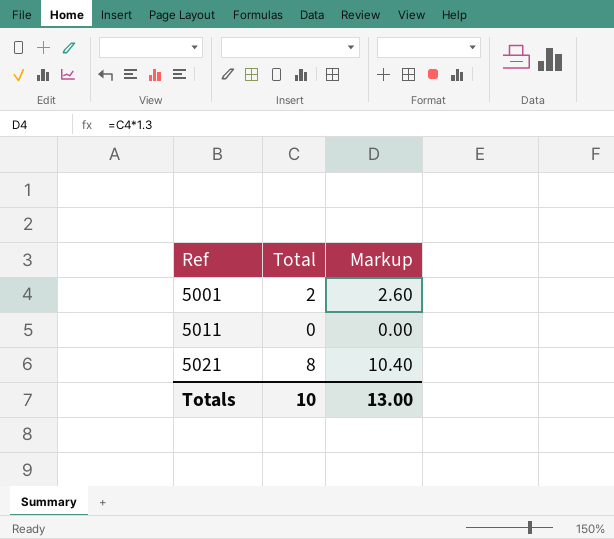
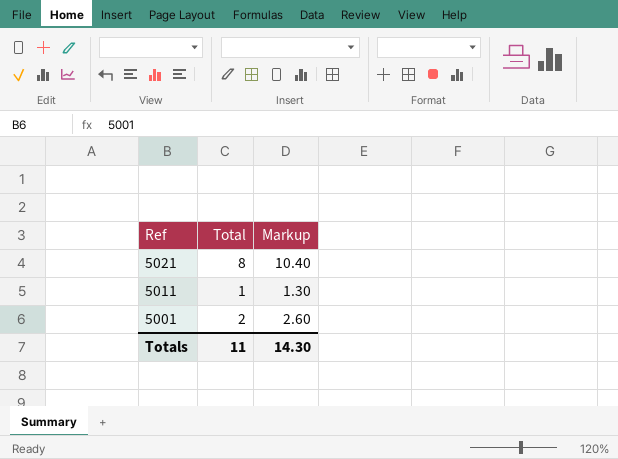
row order: Ref ascending -> Ref descending
5011 | Total: 0 -> 1
5011 | Markup: 0.00 -> 1.30
Totals | Total: 10 -> 11
Totals | Markup: 13.00 -> 14.30

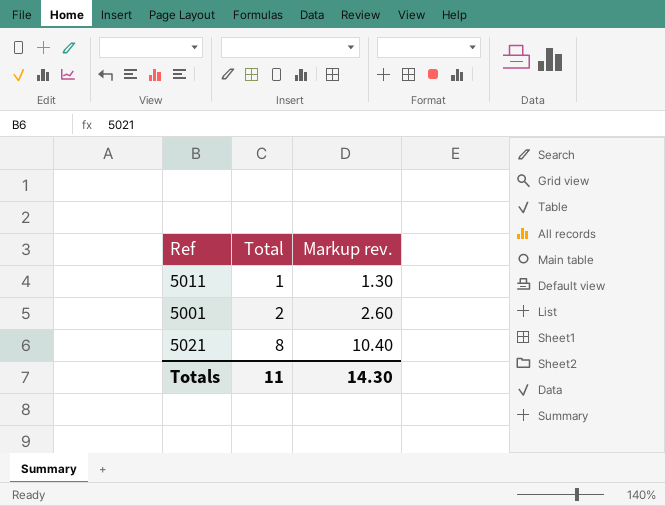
row order: Ref descending -> Total ascending
column name: Markup -> Markup rev.

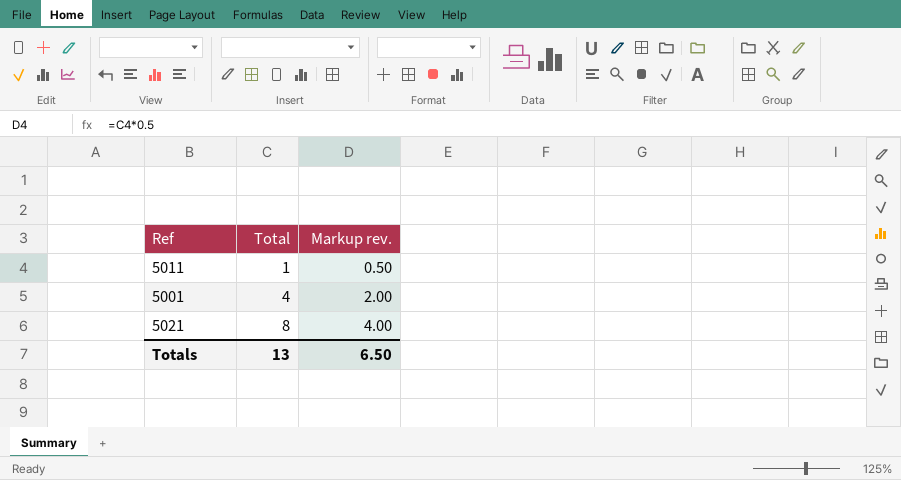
column Markup rev. | formula: [Total] * 1.3 -> [Total] * 0.5
5001 | Total: 2 -> 4
Totals | Total: 11 -> 13
Totals | Markup rev.: 14.30 -> 6.50

